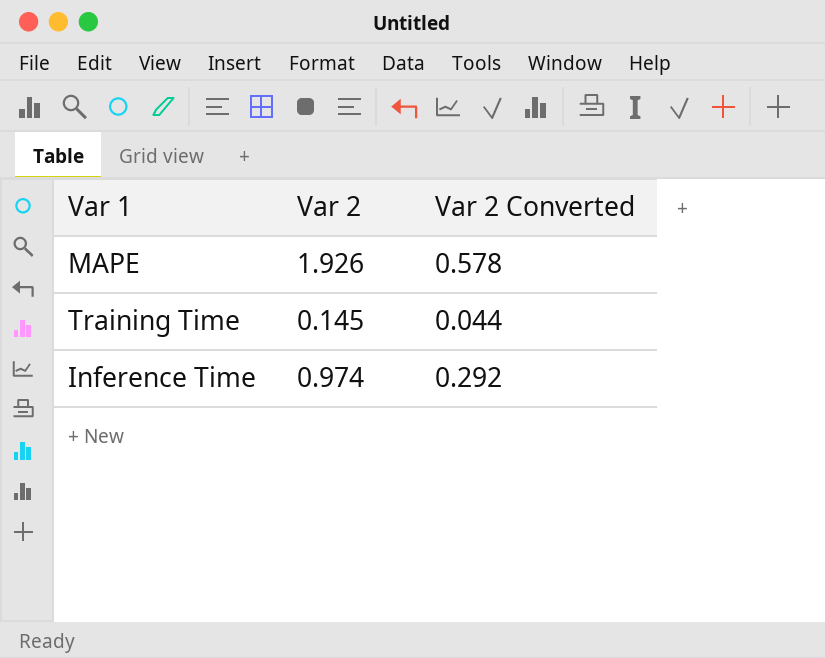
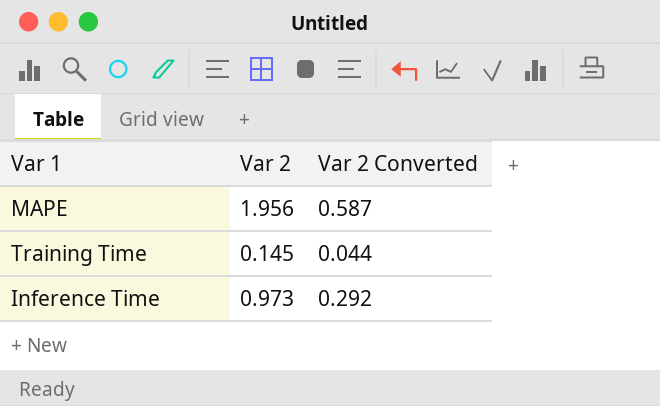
MAPE | Var 2: 1.926 -> 1.956
MAPE | Var 2 Converted: 0.578 -> 0.587
Inference Time | Var 2: 0.974 -> 0.973

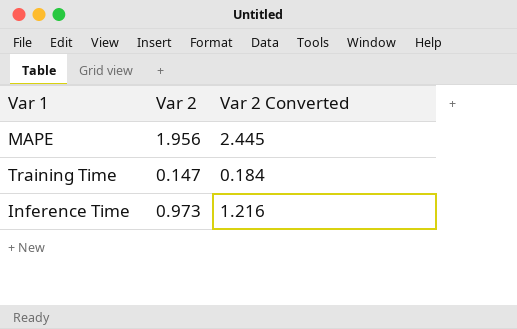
column Var 2 Converted | formula: [Var 2] * 0.3 -> [Var 2] * 1.25
Training Time | Var 2: 0.145 -> 0.147

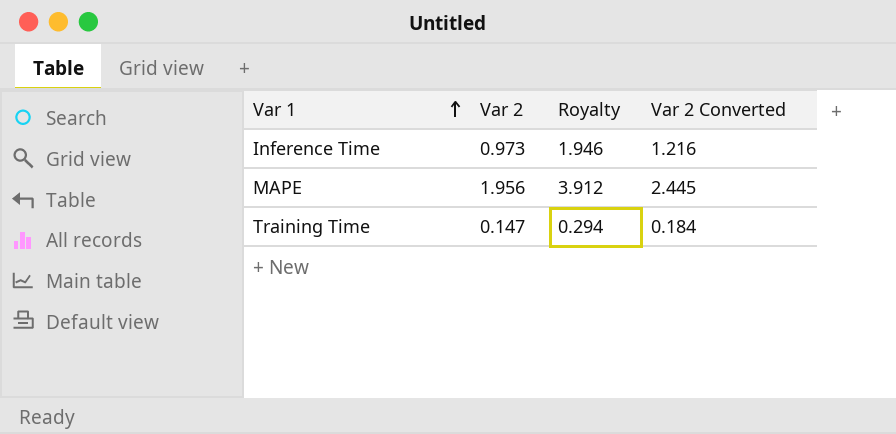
row order: none -> Var 1 ascending
column Royalty | formula: none -> [Var 2] * 2

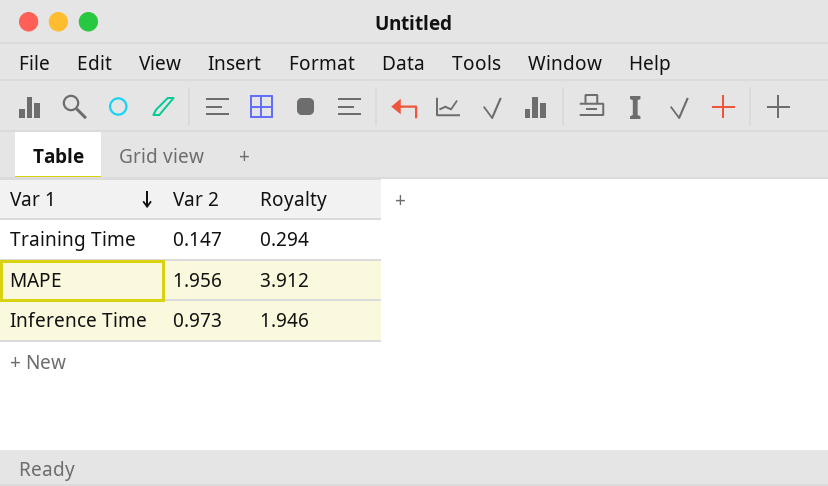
row order: Var 1 ascending -> Var 1 descending
column Var 2 Converted | formula: [Var 2] * 1.25 -> none

